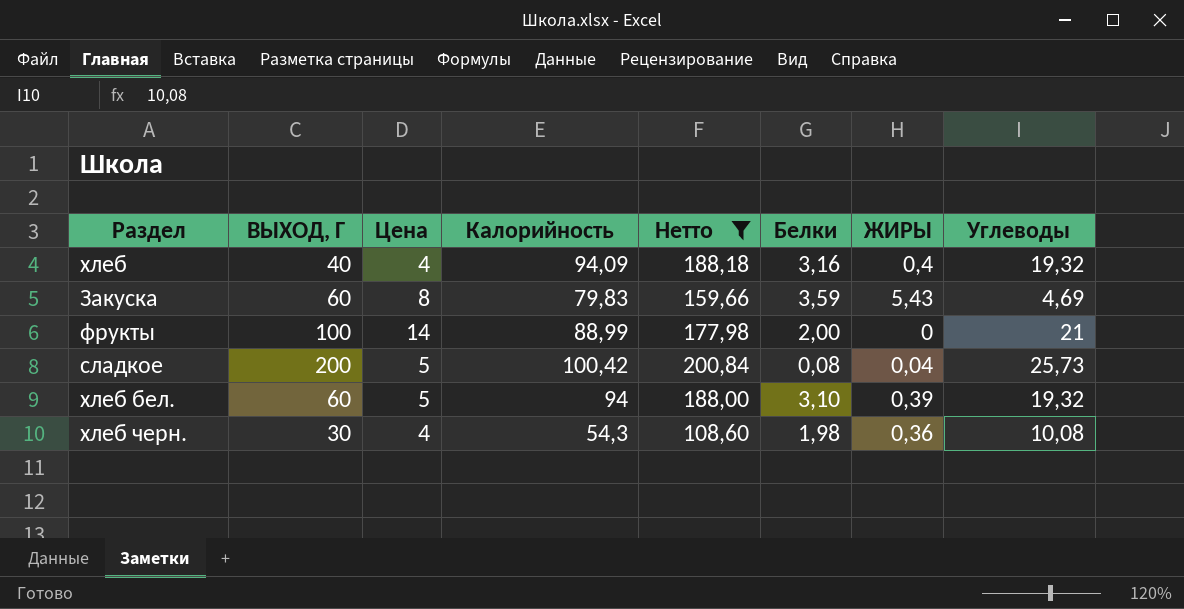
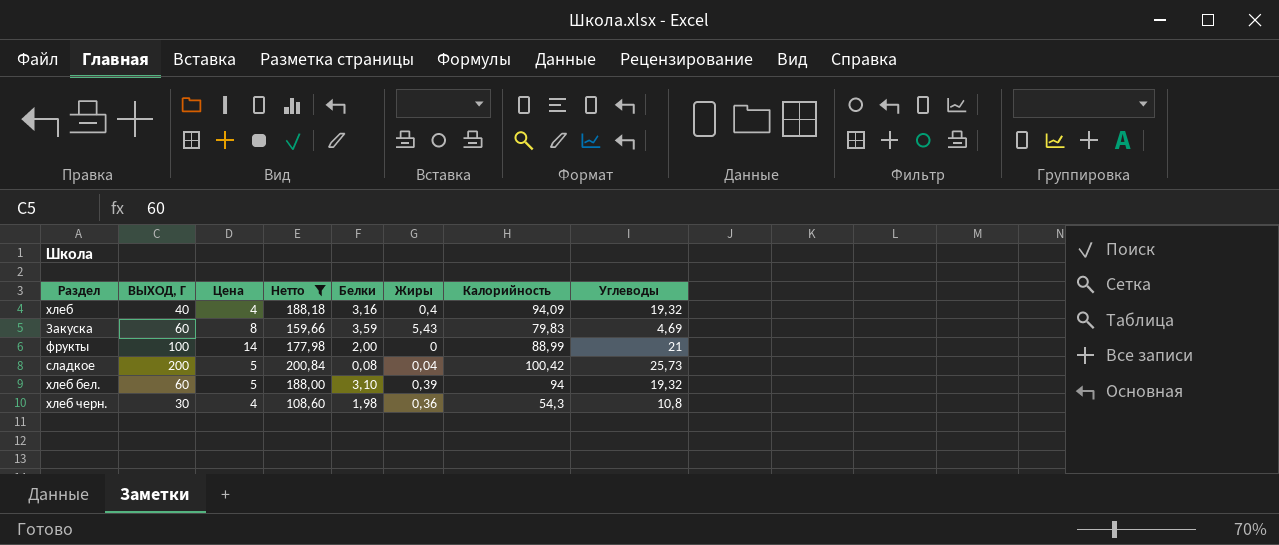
column name: ЖИРЫ -> Жиры
column Калорийность | position: 4 -> 7
хлеб черн. | Углеводы: 10,08 -> 10,8

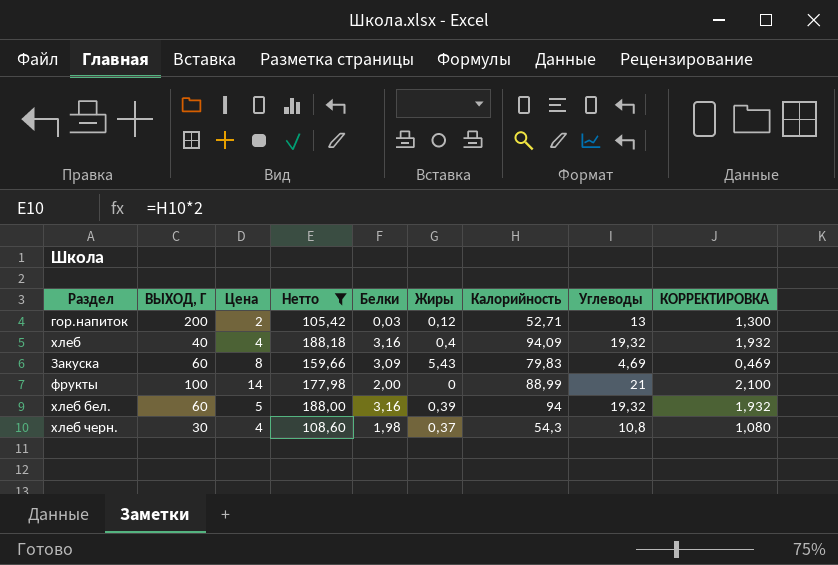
column КОРРЕКТИРОВКА | formula: none -> [Углеводы] * 0,1
row сладкое: 200 | 5 | 200,84 | 0,08 | 0,04 | 100,42 | 25,73 -> none
row гор.напиток: none -> 200 | 2 | 105,42 | 0,03 | 0,12 | 52,71 | 13 | 1,300
Закуска | Белки: 3,59 -> 3,09
хлеб бел. | Белки: 3,10 -> 3,16
хлеб черн. | Жиры: 0,36 -> 0,37

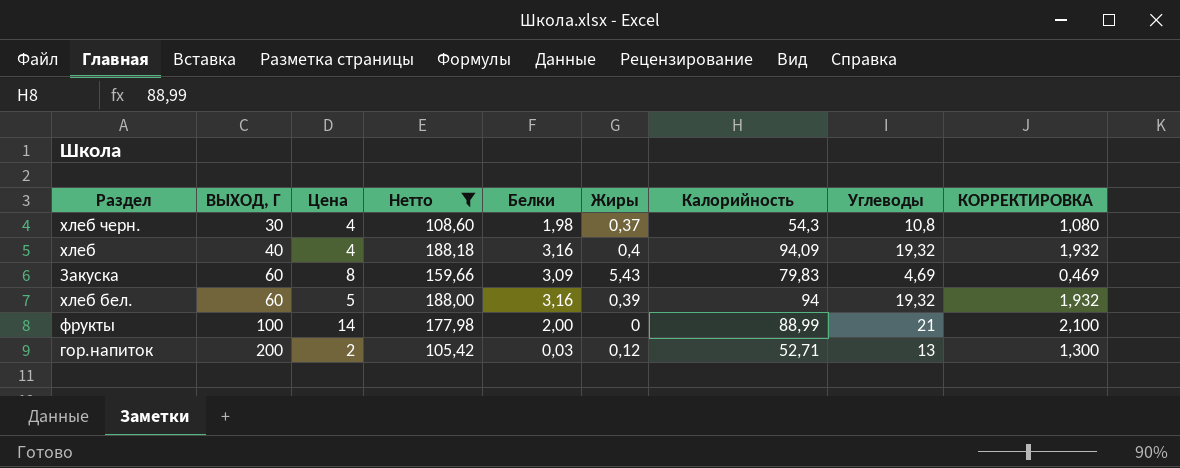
row order: none -> ВЫХОД, Г ascending

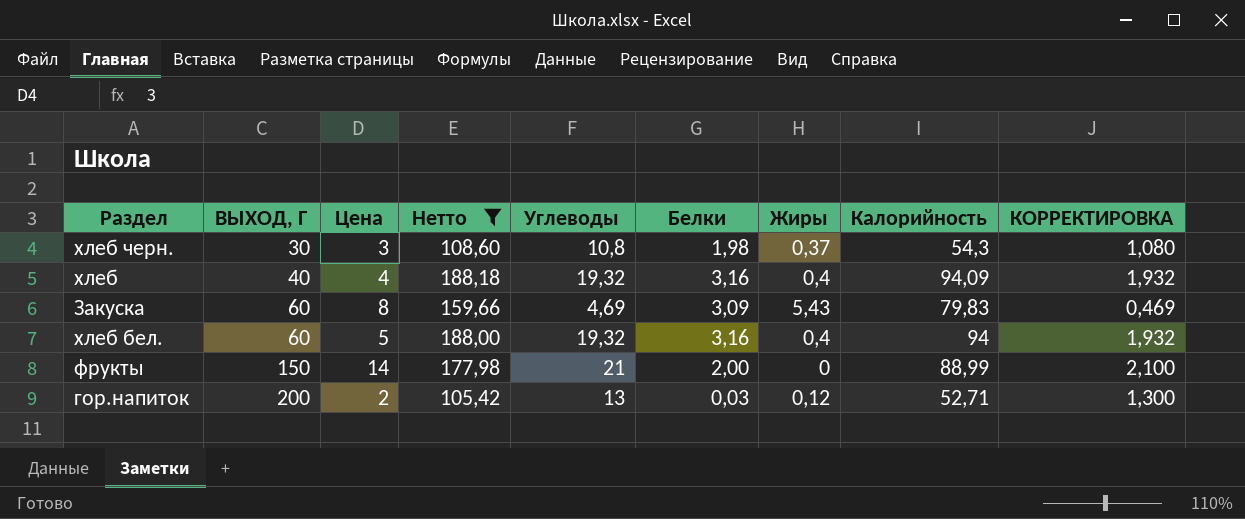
column Углеводы | position: 8 -> 5
хлеб черн. | Цена: 4 -> 3
хлеб бел. | Жиры: 0,39 -> 0,4
фрукты | ВЫХОД, Г: 100 -> 150

